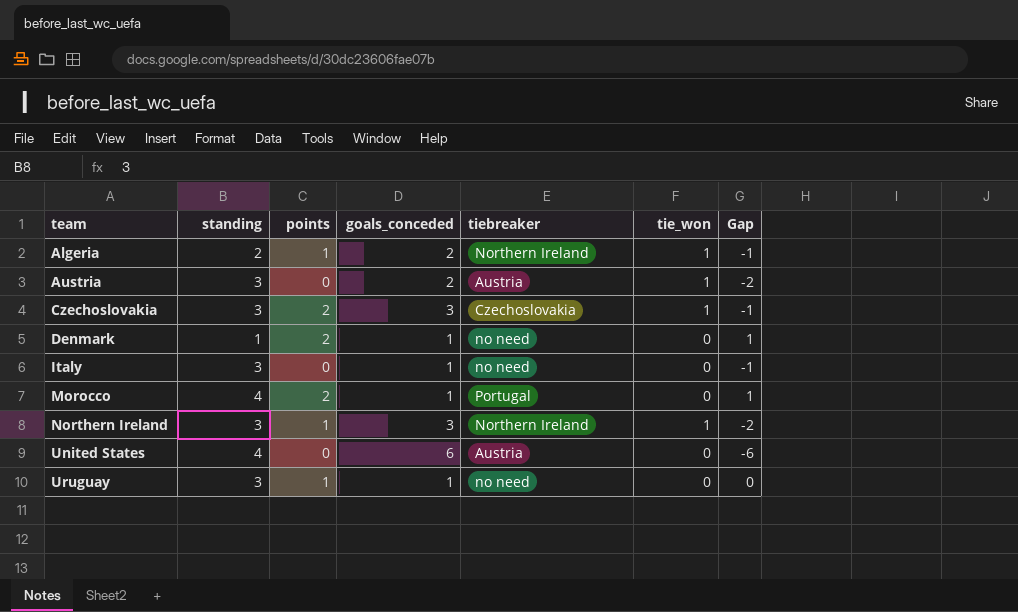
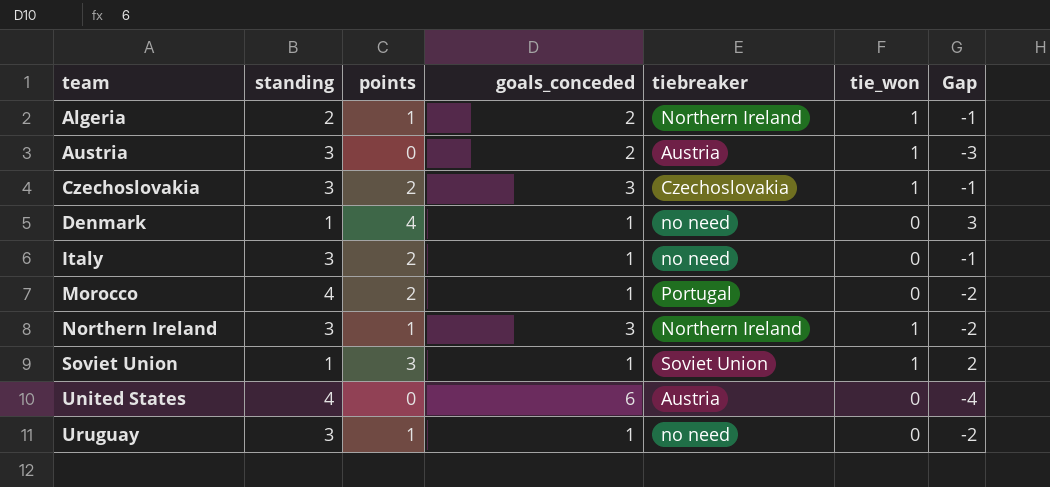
column Gap | formula: [points] - [goals_conceded] -> [points] - [standing]
Denmark | points: 2 -> 4
Italy | points: 0 -> 2
row Soviet Union: none -> 1 | 3 | 1 | Soviet Union | 1 | 2

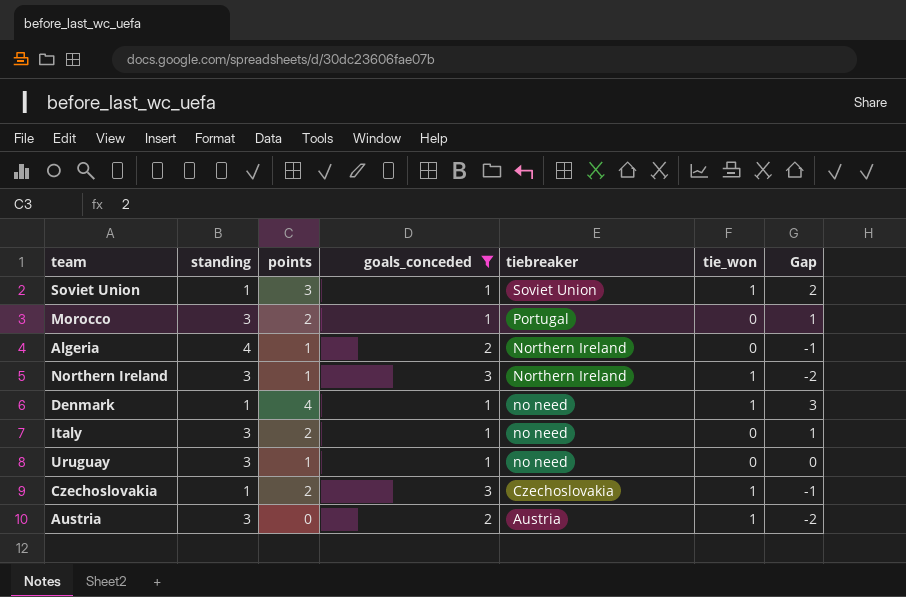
filter: none -> goals_conceded != 6
row order: team ascending -> tiebreaker descending
column Gap | formula: [points] - [standing] -> [points] - [goals_conceded]
Morocco | standing: 4 -> 3
Algeria | standing: 2 -> 4
Algeria | tie_won: 1 -> 0
Denmark | tie_won: 0 -> 1
Czechoslovakia | standing: 3 -> 1

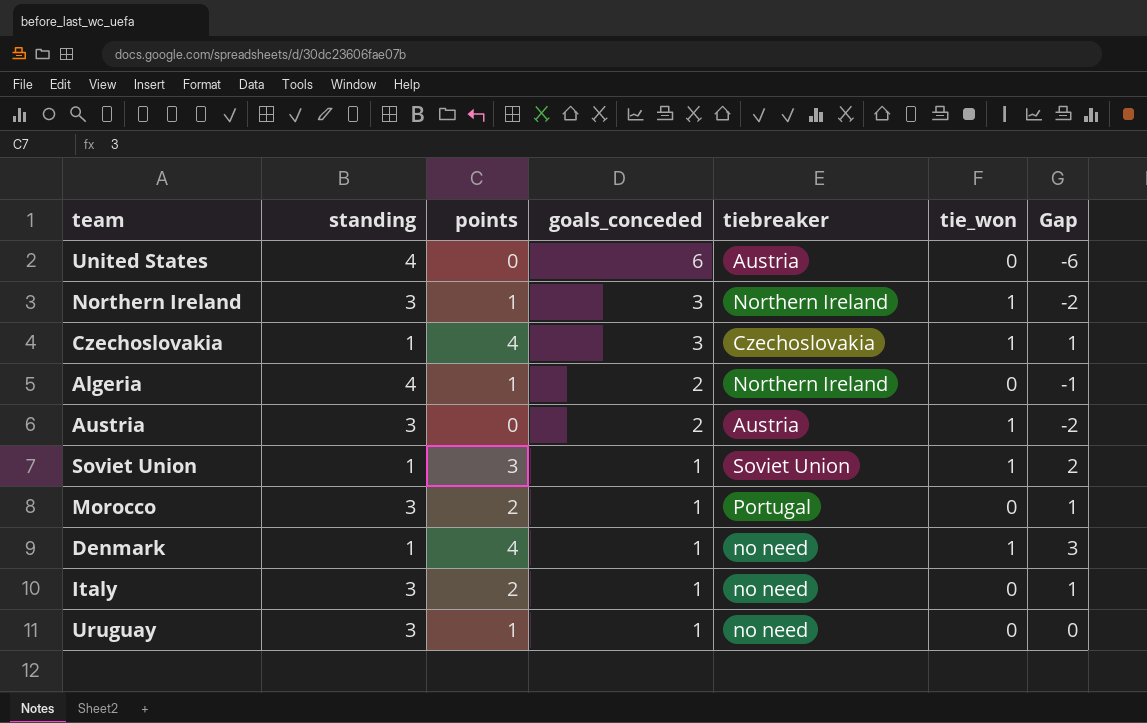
filter: goals_conceded != 6 -> none
row order: tiebreaker descending -> goals_conceded descending
Czechoslovakia | points: 2 -> 4
Czechoslovakia | Gap: -1 -> 1

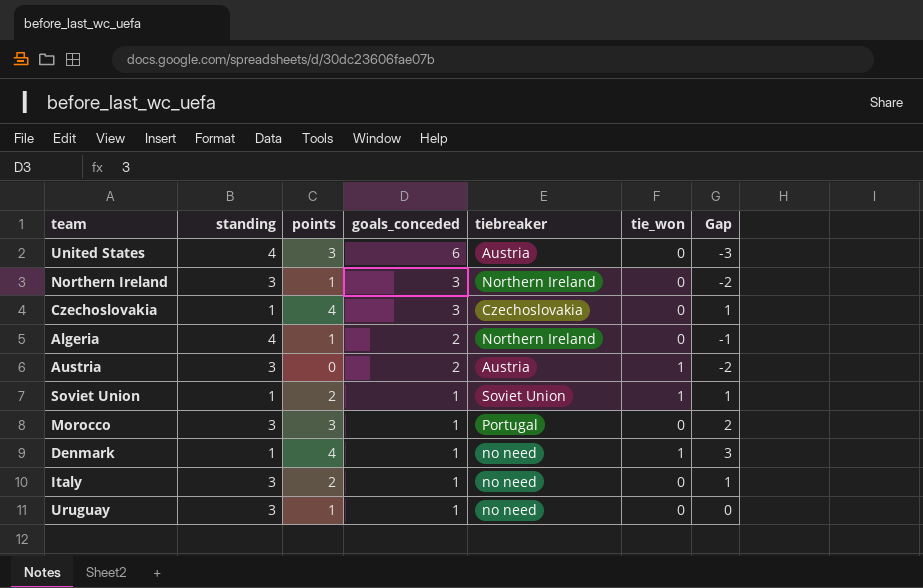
United States | points: 0 -> 3
United States | Gap: -6 -> -3
Northern Ireland | tie_won: 1 -> 0
Czechoslovakia | tie_won: 1 -> 0
Soviet Union | points: 3 -> 2
Soviet Union | Gap: 2 -> 1
Morocco | points: 2 -> 3
Morocco | Gap: 1 -> 2

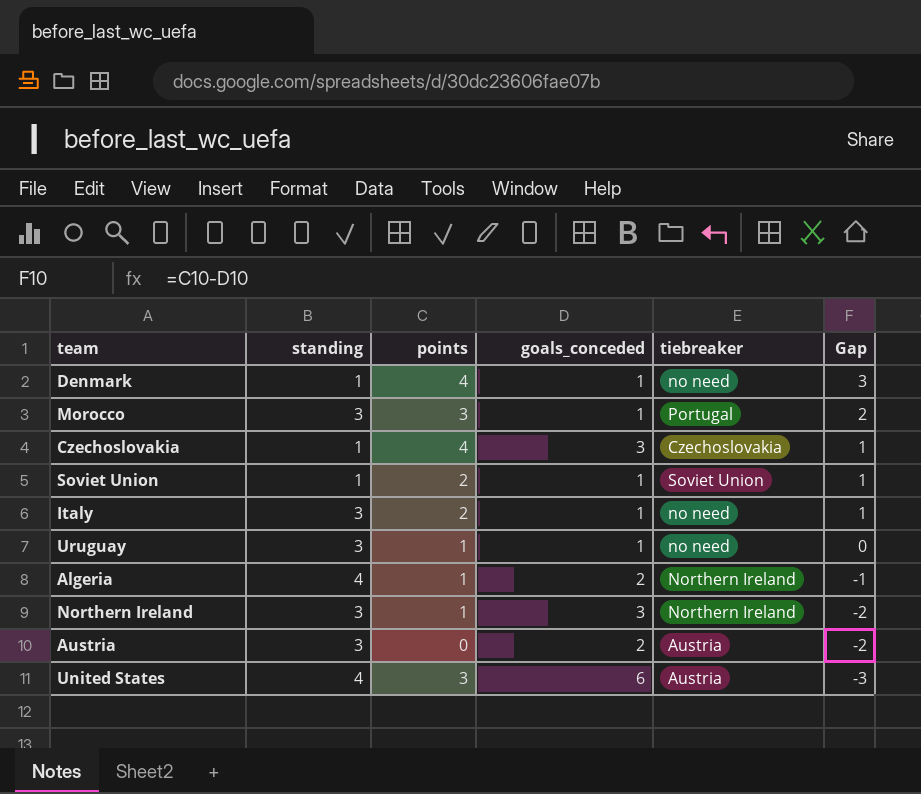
row order: goals_conceded descending -> Gap descending
column tie_won | position: 6 -> none

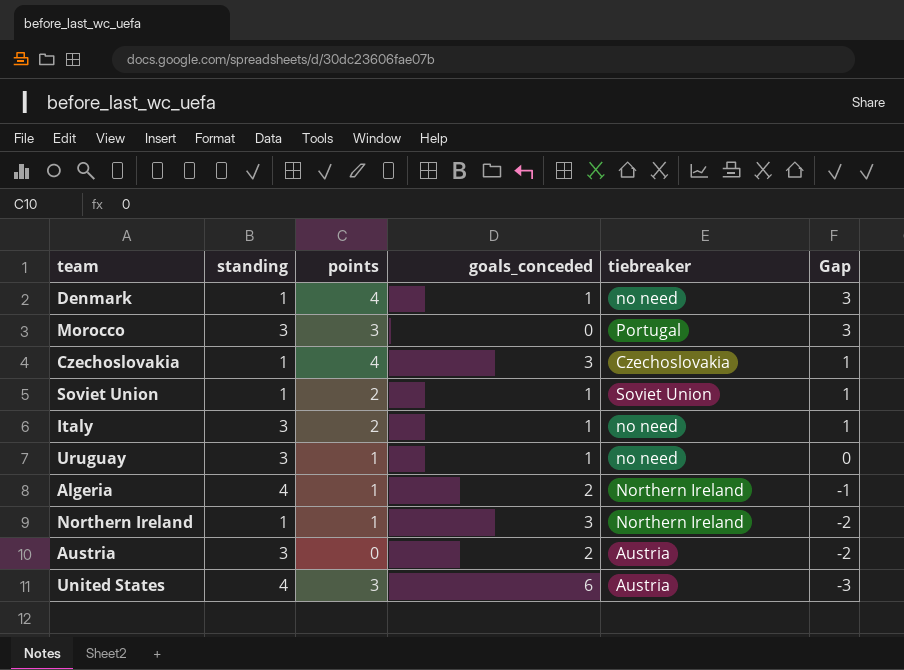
Morocco | goals_conceded: 1 -> 0
Morocco | Gap: 2 -> 3
Northern Ireland | standing: 3 -> 1

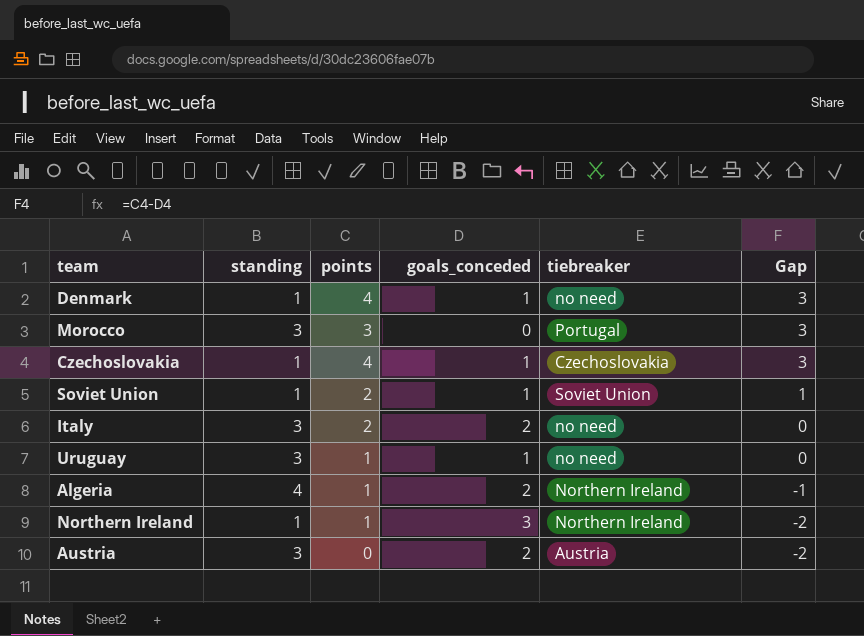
row United States: 4 | 3 | 6 | Austria | -3 -> none
Czechoslovakia | goals_conceded: 3 -> 1
Czechoslovakia | Gap: 1 -> 3
Italy | goals_conceded: 1 -> 2
Italy | Gap: 1 -> 0

